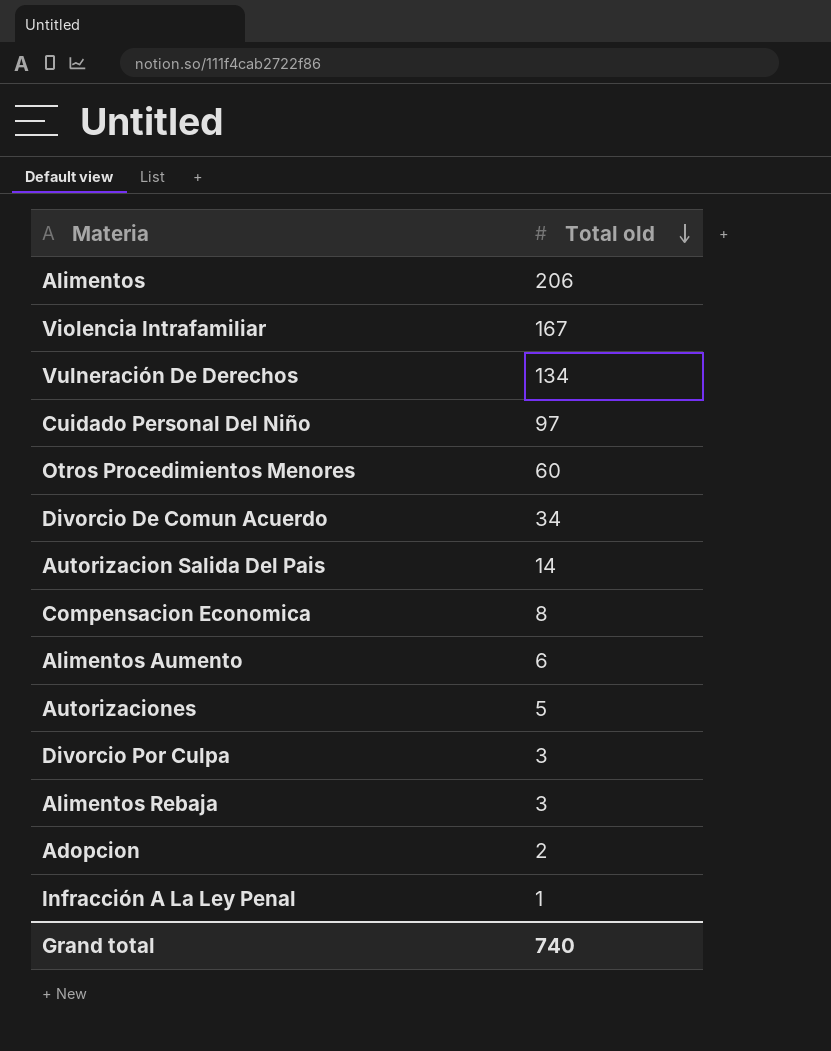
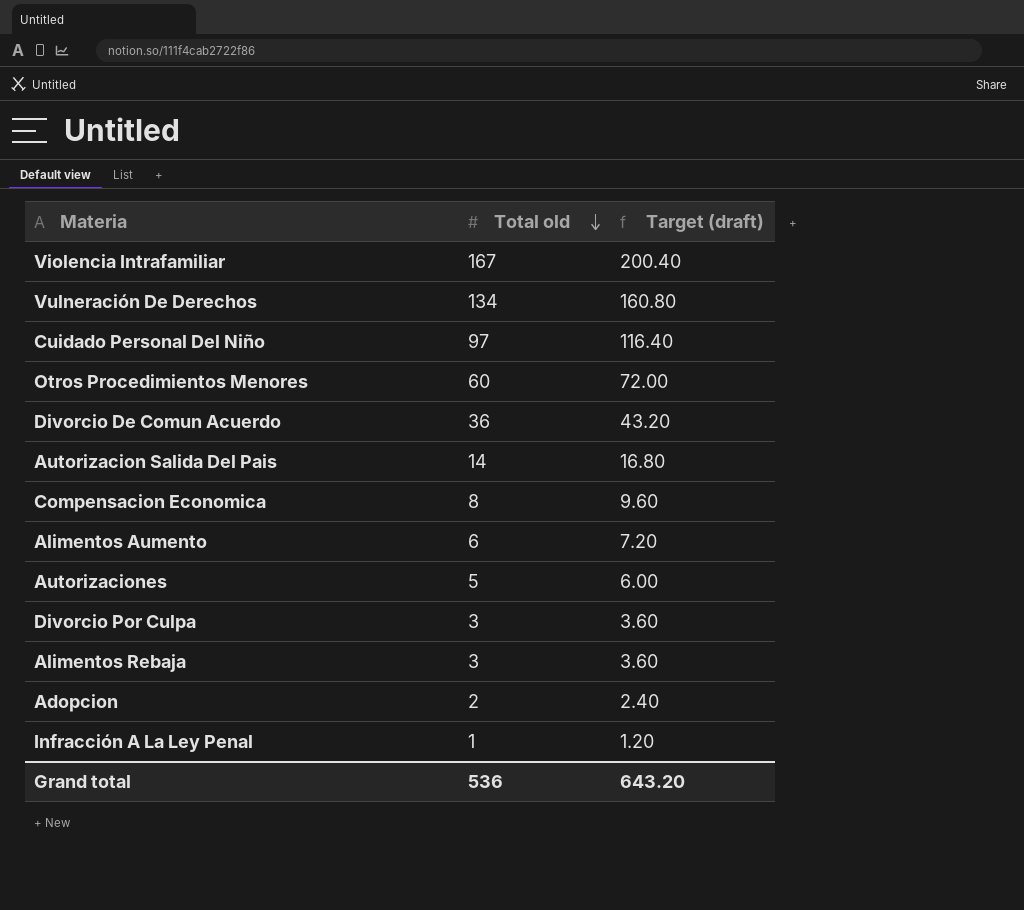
column Target (draft) | formula: none -> [Total old] * 1.2
row Alimentos: 206 -> none
Divorcio De Comun Acuerdo | Total old: 34 -> 36
Grand total | Total old: 740 -> 536

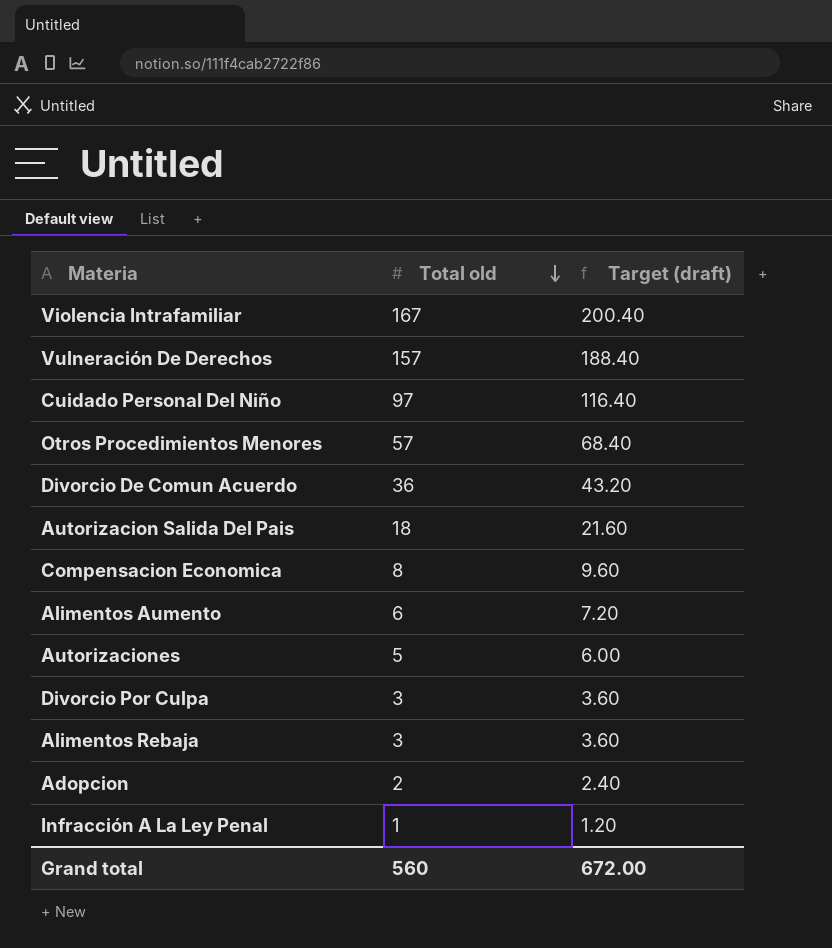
Vulneración De Derechos | Total old: 134 -> 157
Vulneración De Derechos | Target (draft): 160.80 -> 188.40
Otros Procedimientos Menores | Total old: 60 -> 57
Otros Procedimientos Menores | Target (draft): 72.00 -> 68.40
Autorizacion Salida Del Pais | Total old: 14 -> 18
Autorizacion Salida Del Pais | Target (draft): 16.80 -> 21.60
Grand total | Total old: 536 -> 560
Grand total | Target (draft): 643.20 -> 672.00

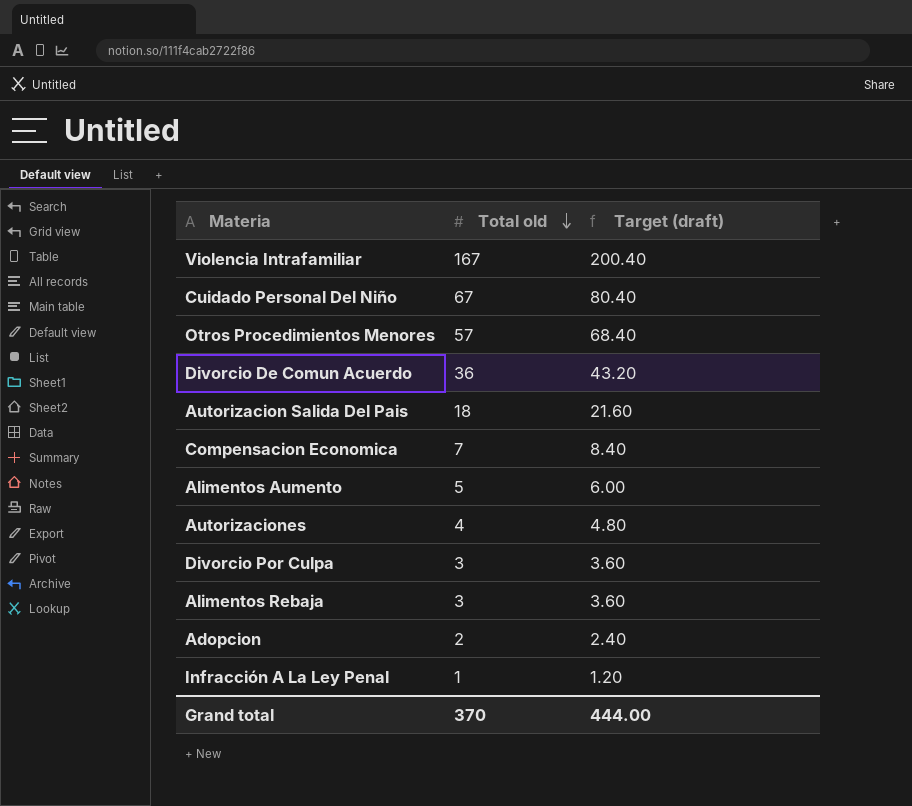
row Vulneración De Derechos: 157 | 188.40 -> none
Cuidado Personal Del Niño | Total old: 97 -> 67
Cuidado Personal Del Niño | Target (draft): 116.40 -> 80.40
Compensacion Economica | Total old: 8 -> 7
Compensacion Economica | Target (draft): 9.60 -> 8.40
Alimentos Aumento | Total old: 6 -> 5
Alimentos Aumento | Target (draft): 7.20 -> 6.00
Autorizaciones | Total old: 5 -> 4
Autorizaciones | Target (draft): 6.00 -> 4.80
Grand total | Total old: 560 -> 370
Grand total | Target (draft): 672.00 -> 444.00

